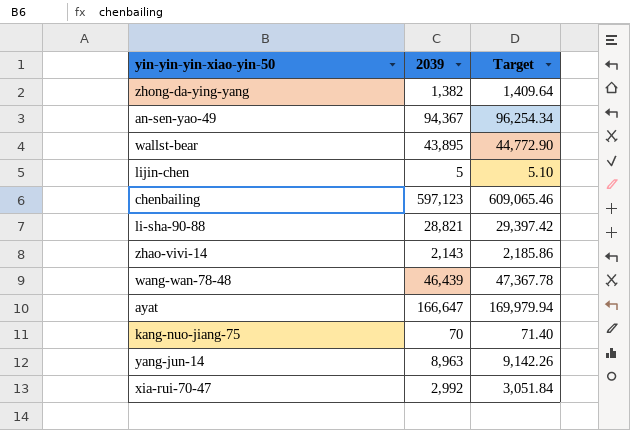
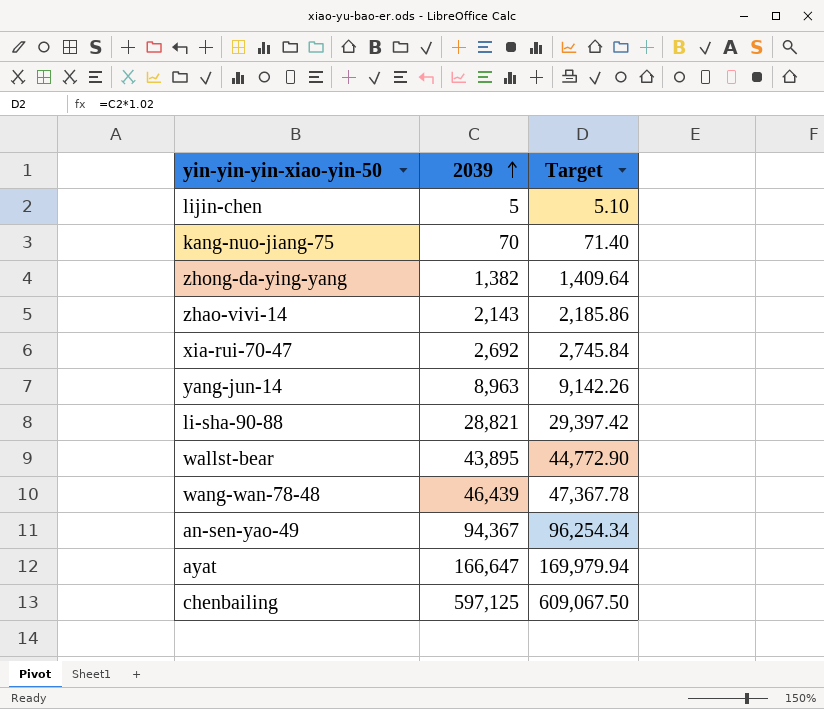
row order: none -> 2039 ascending
xia-rui-70-47 | 2039: 2,992 -> 2,692
xia-rui-70-47 | Target: 3,051.84 -> 2,745.84
chenbailing | 2039: 597,123 -> 597,125
chenbailing | Target: 609,065.46 -> 609,067.50

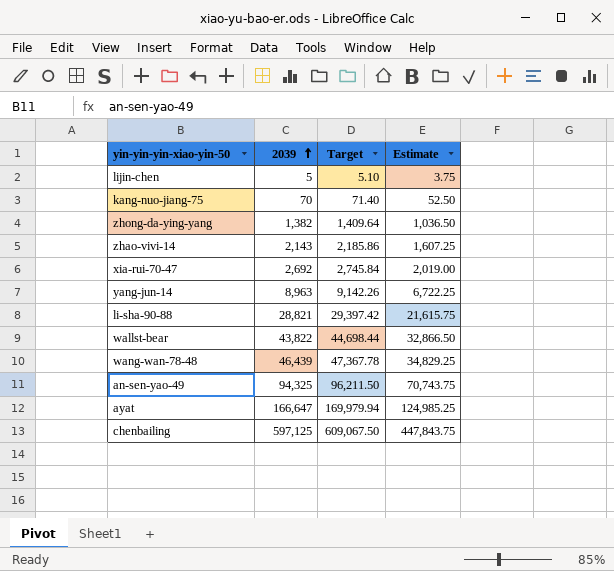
column Estimate | formula: none -> [2039] * 0.75
wallst-bear | 2039: 43,895 -> 43,822
wallst-bear | Target: 44,772.90 -> 44,698.44
an-sen-yao-49 | 2039: 94,367 -> 94,325
an-sen-yao-49 | Target: 96,254.34 -> 96,211.50

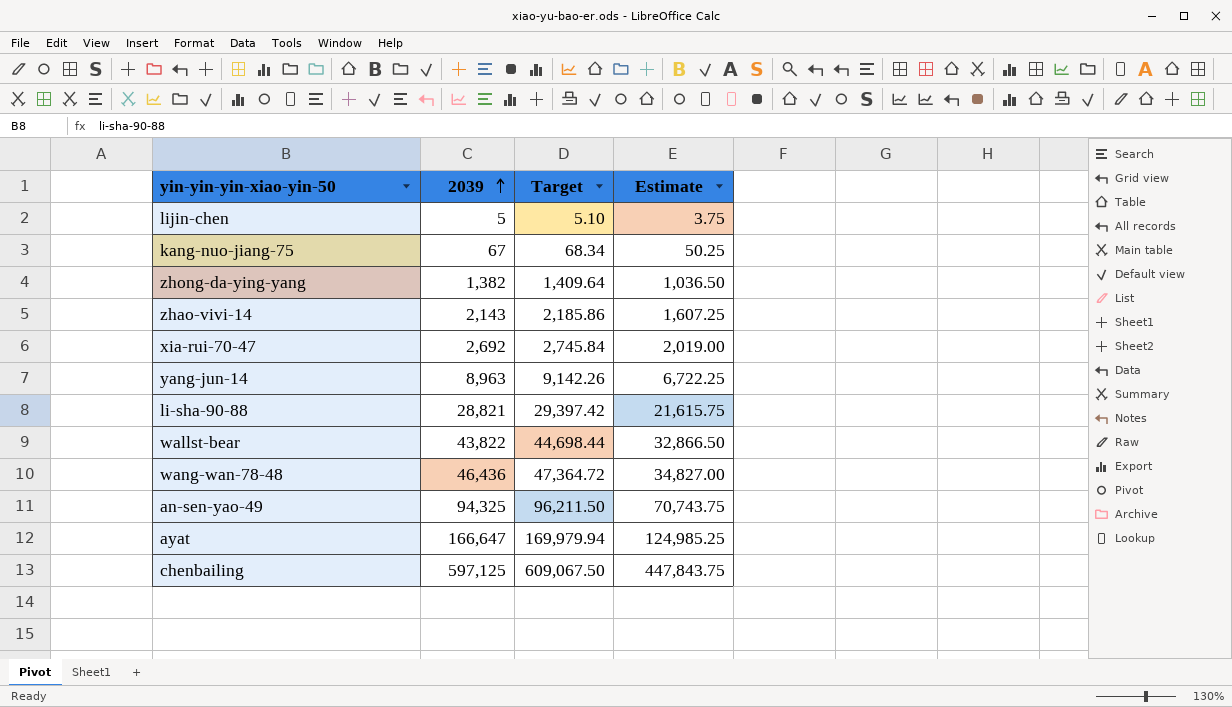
kang-nuo-jiang-75 | 2039: 70 -> 67
kang-nuo-jiang-75 | Target: 71.40 -> 68.34
kang-nuo-jiang-75 | Estimate: 52.50 -> 50.25
wang-wan-78-48 | 2039: 46,439 -> 46,436
wang-wan-78-48 | Target: 47,367.78 -> 47,364.72
wang-wan-78-48 | Estimate: 34,829.25 -> 34,827.00

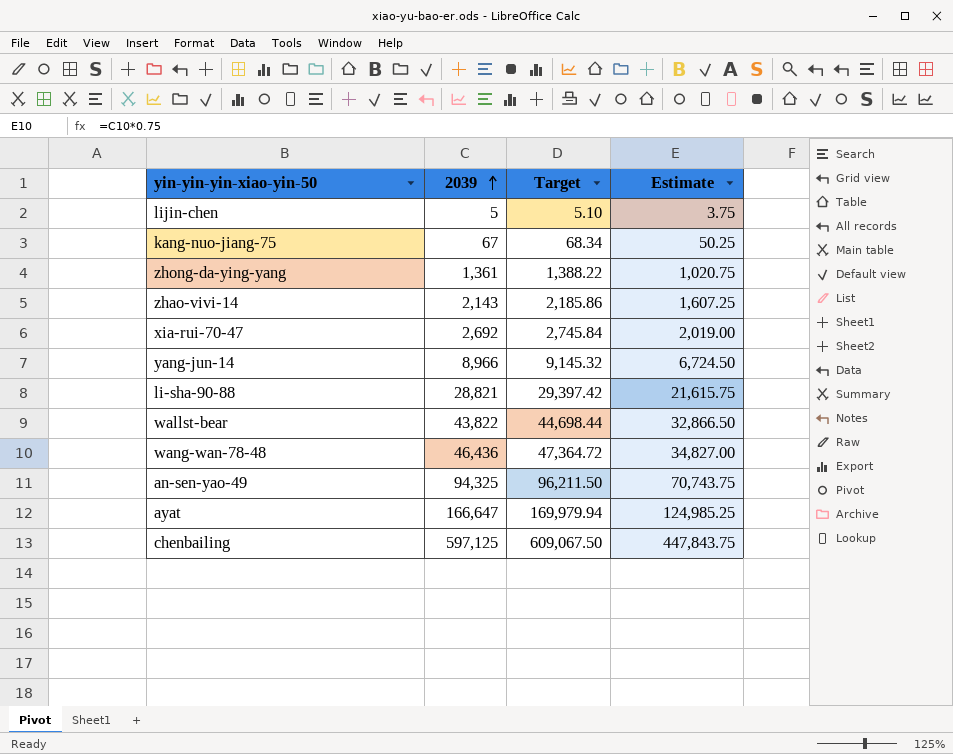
zhong-da-ying-yang | 2039: 1,382 -> 1,361
zhong-da-ying-yang | Target: 1,409.64 -> 1,388.22
zhong-da-ying-yang | Estimate: 1,036.50 -> 1,020.75
yang-jun-14 | 2039: 8,963 -> 8,966
yang-jun-14 | Target: 9,142.26 -> 9,145.32
yang-jun-14 | Estimate: 6,722.25 -> 6,724.50

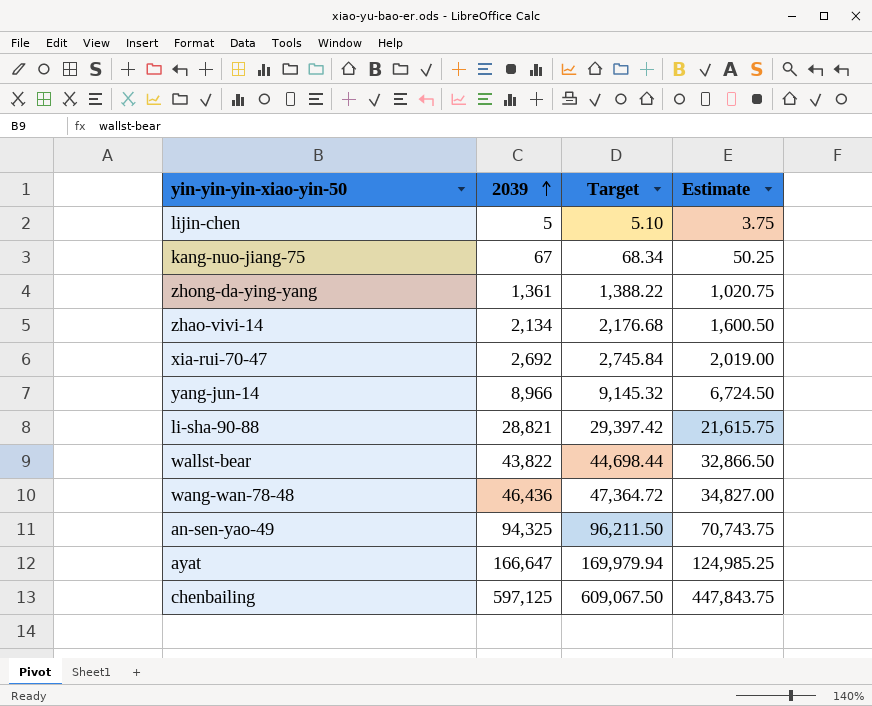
zhao-vivi-14 | 2039: 2,143 -> 2,134
zhao-vivi-14 | Target: 2,185.86 -> 2,176.68
zhao-vivi-14 | Estimate: 1,607.25 -> 1,600.50

